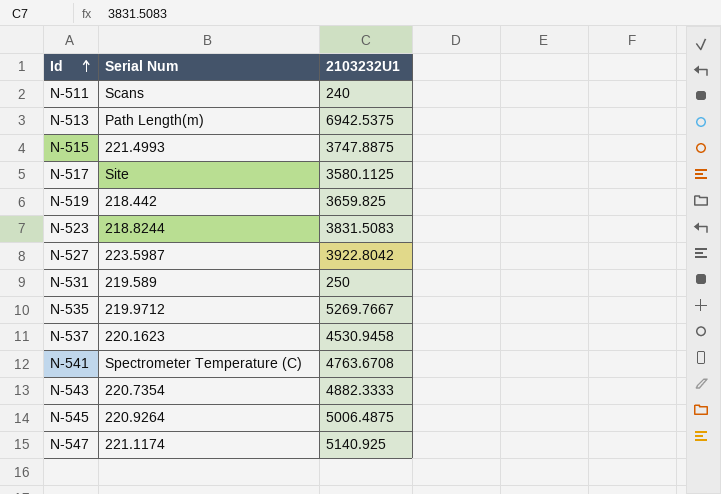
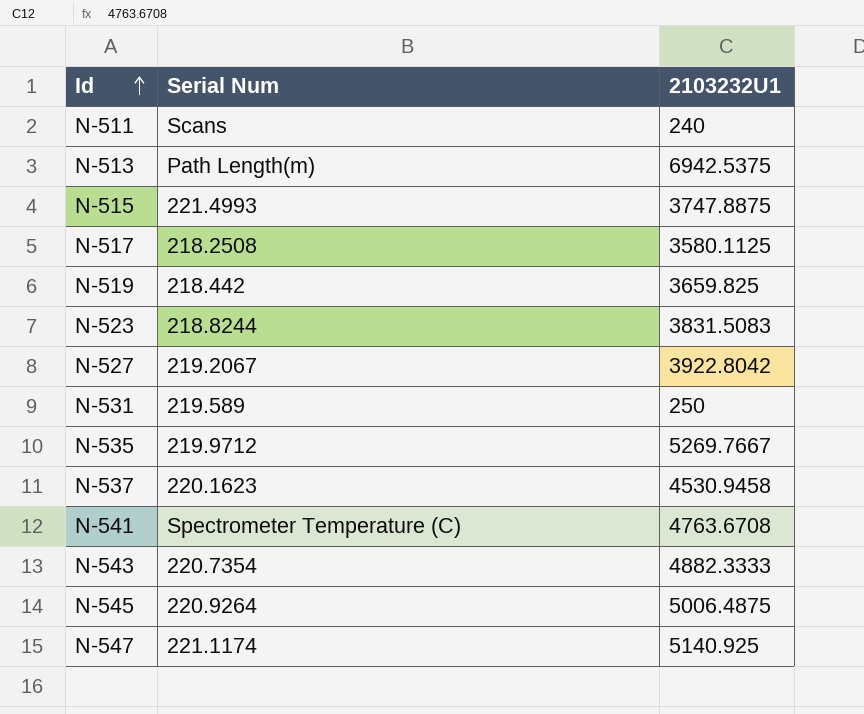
N-517 | Serial Num: Site -> 218.2508
N-527 | Serial Num: 223.5987 -> 219.2067

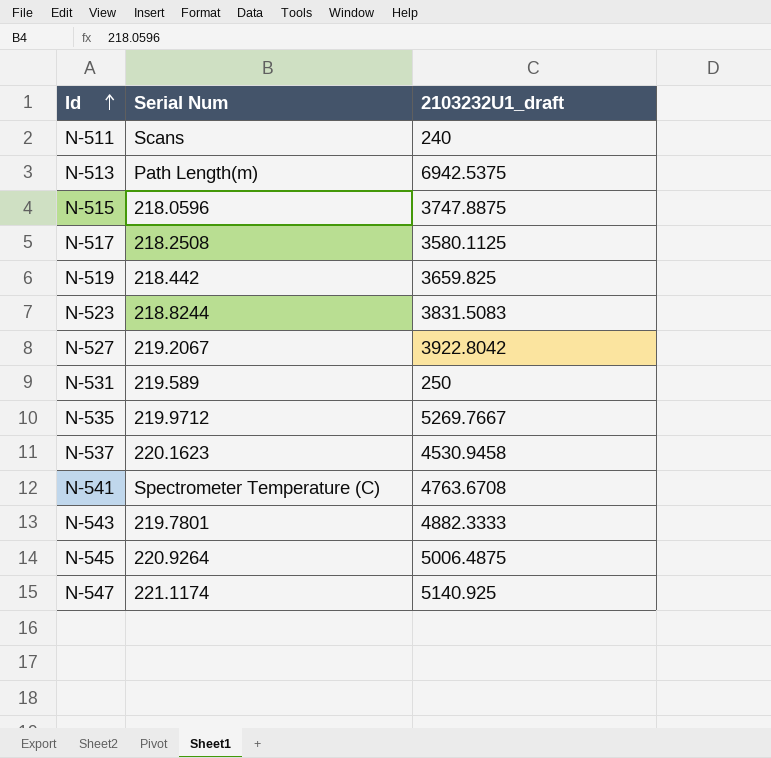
column name: 2103232U1 -> 2103232U1_draft
N-515 | Serial Num: 221.4993 -> 218.0596
N-543 | Serial Num: 220.7354 -> 219.7801

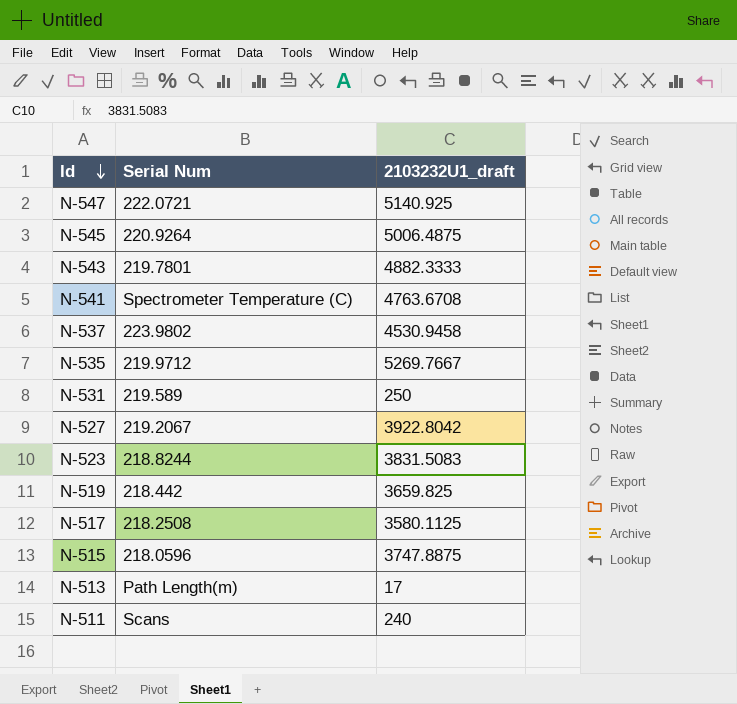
row order: Id ascending -> Id descending
N-547 | Serial Num: 221.1174 -> 222.0721
N-537 | Serial Num: 220.1623 -> 223.9802
N-513 | 2103232U1_draft: 6942.5375 -> 17

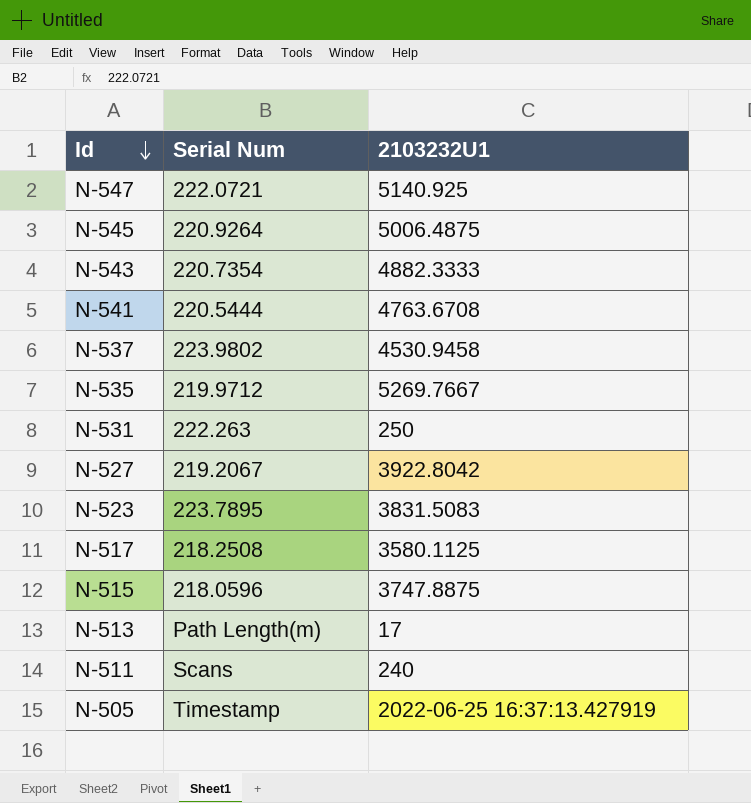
column name: 2103232U1_draft -> 2103232U1
row N-519: 218.442 | 3659.825 -> none
N-543 | Serial Num: 219.7801 -> 220.7354
N-541 | Serial Num: Spectrometer Temperature (C) -> 220.5444
N-531 | Serial Num: 219.589 -> 222.263
N-523 | Serial Num: 218.8244 -> 223.7895
row N-505: none -> Timestamp | 2022-06-25 16:37:13.427919

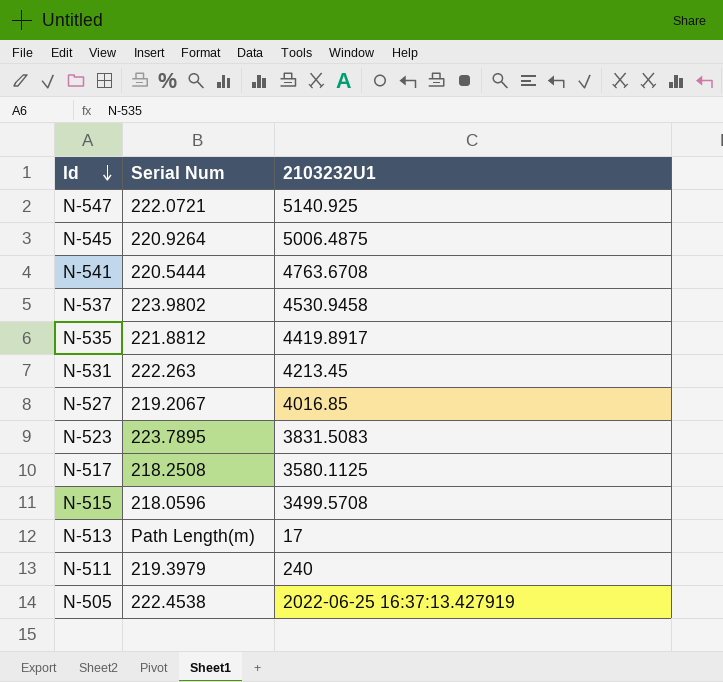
row N-543: 220.7354 | 4882.3333 -> none
N-535 | Serial Num: 219.9712 -> 221.8812
N-535 | 2103232U1: 5269.7667 -> 4419.8917
N-531 | 2103232U1: 250 -> 4213.45
N-527 | 2103232U1: 3922.8042 -> 4016.85
N-515 | 2103232U1: 3747.8875 -> 3499.5708
N-511 | Serial Num: Scans -> 219.3979
N-505 | Serial Num: Timestamp -> 222.4538

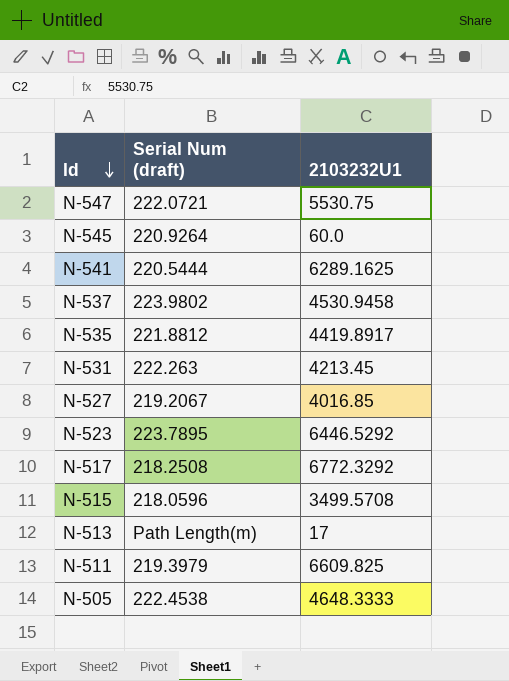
column name: Serial Num -> Serial Num (draft)
N-547 | 2103232U1: 5140.925 -> 5530.75
N-545 | 2103232U1: 5006.4875 -> 60.0
N-541 | 2103232U1: 4763.6708 -> 6289.1625
N-523 | 2103232U1: 3831.5083 -> 6446.5292
N-517 | 2103232U1: 3580.1125 -> 6772.3292
N-511 | 2103232U1: 240 -> 6609.825
N-505 | 2103232U1: 2022-06-25 16:37:13.427919 -> 4648.3333

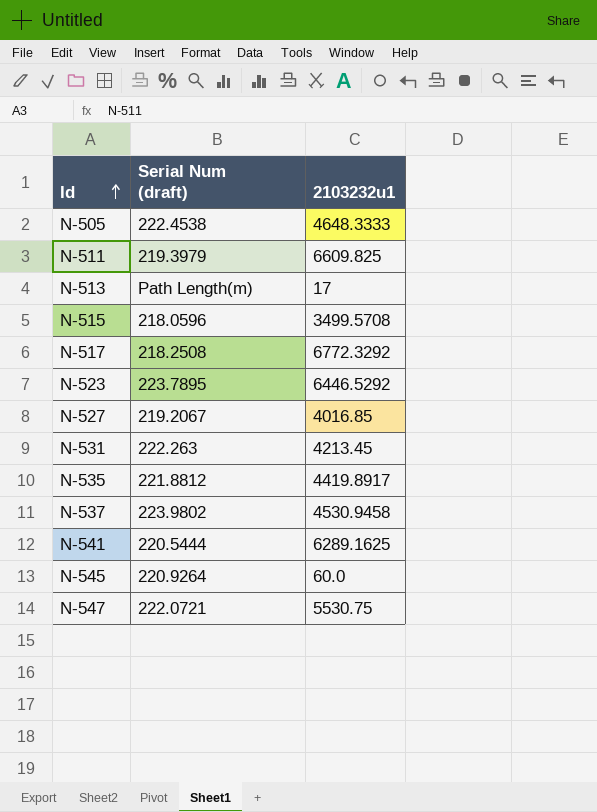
row order: Id descending -> Id ascending
column name: 2103232U1 -> 2103232u1

